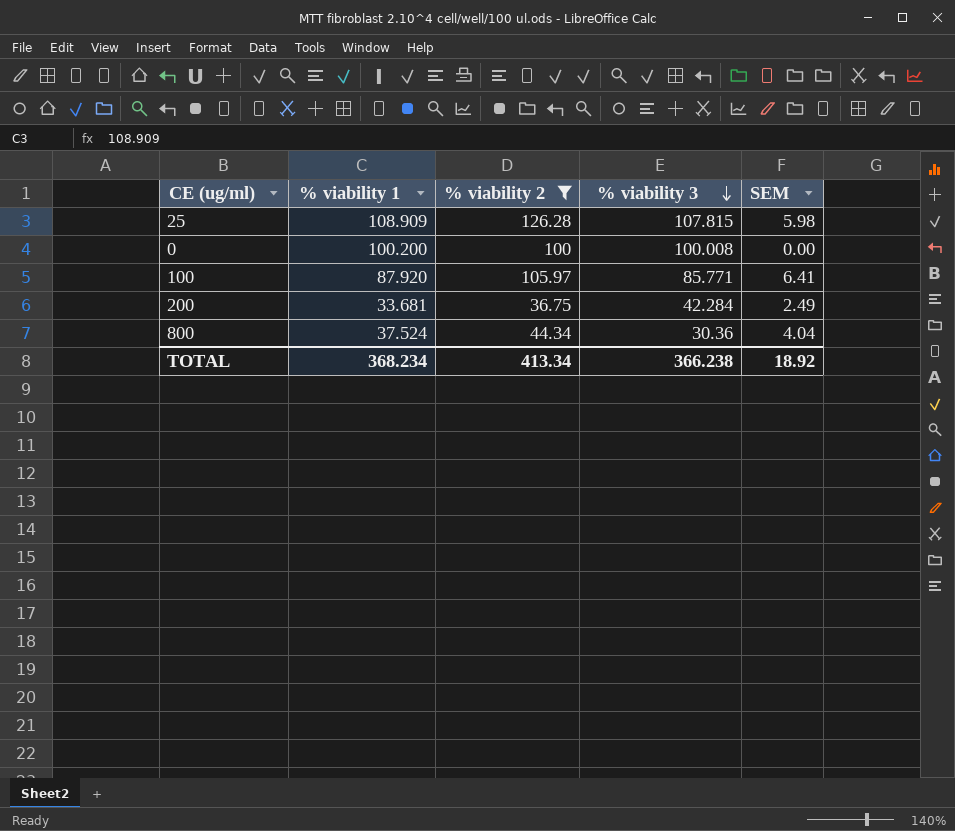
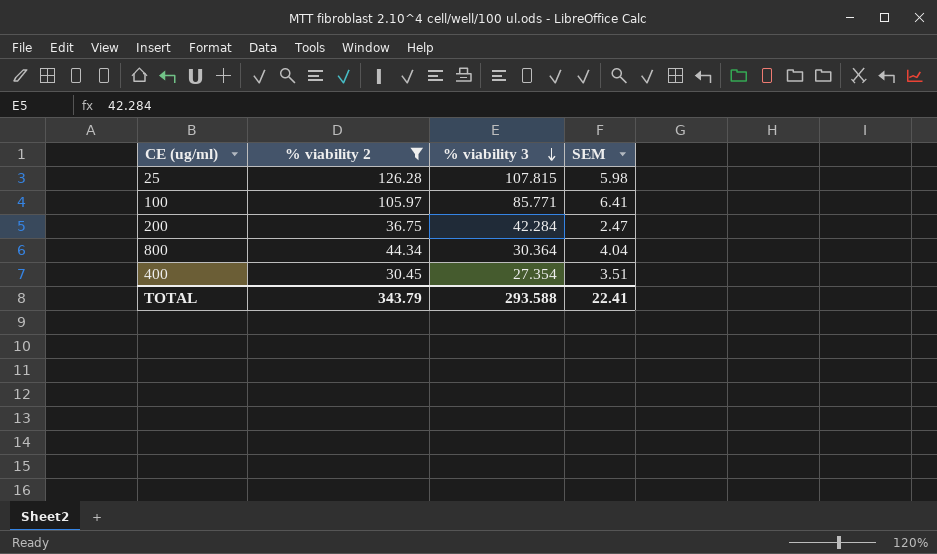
column % viability 1 | position: 2 -> none
row 0: 100.200 | 100 | 100.008 | 0.00 -> none
200 | SEM: 2.49 -> 2.47
800 | % viability 3: 30.36 -> 30.364
row 400: none -> 30.45 | 27.354 | 3.51
TOTAL | % viability 2: 413.34 -> 343.79
TOTAL | % viability 3: 366.238 -> 293.588
TOTAL | SEM: 18.92 -> 22.41

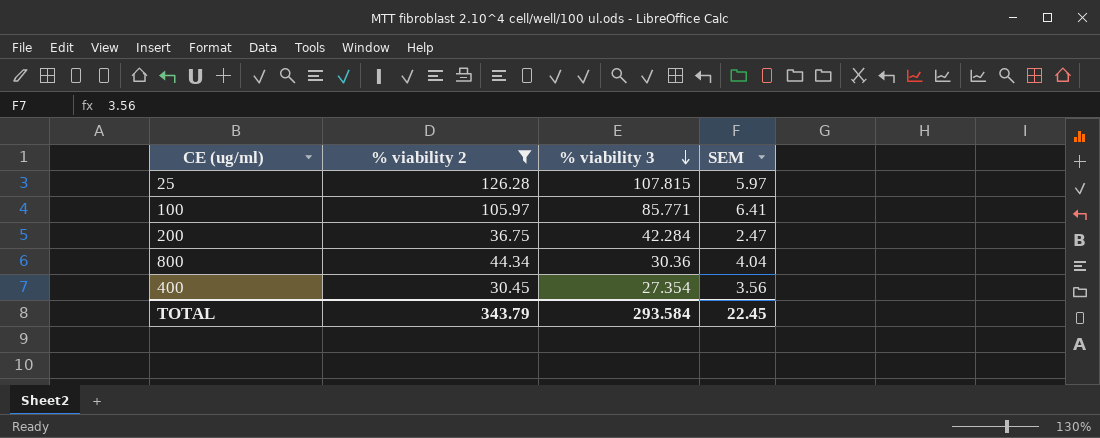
25 | SEM: 5.98 -> 5.97
800 | % viability 3: 30.364 -> 30.36
400 | SEM: 3.51 -> 3.56
TOTAL | % viability 3: 293.588 -> 293.584
TOTAL | SEM: 22.41 -> 22.45

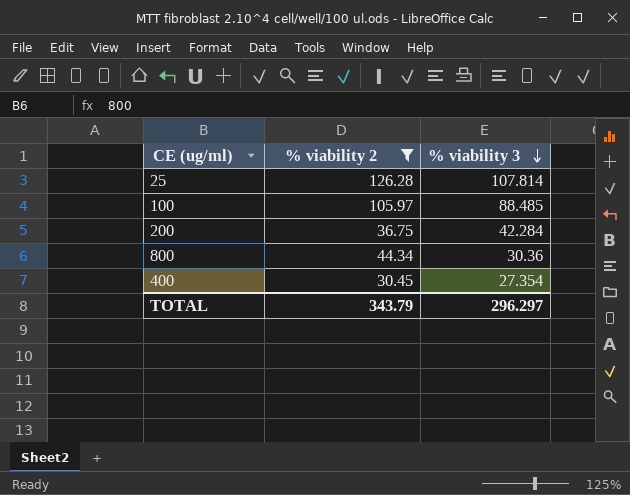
column SEM | position: 4 -> none
25 | % viability 3: 107.815 -> 107.814
100 | % viability 3: 85.771 -> 88.485
TOTAL | % viability 3: 293.584 -> 296.297

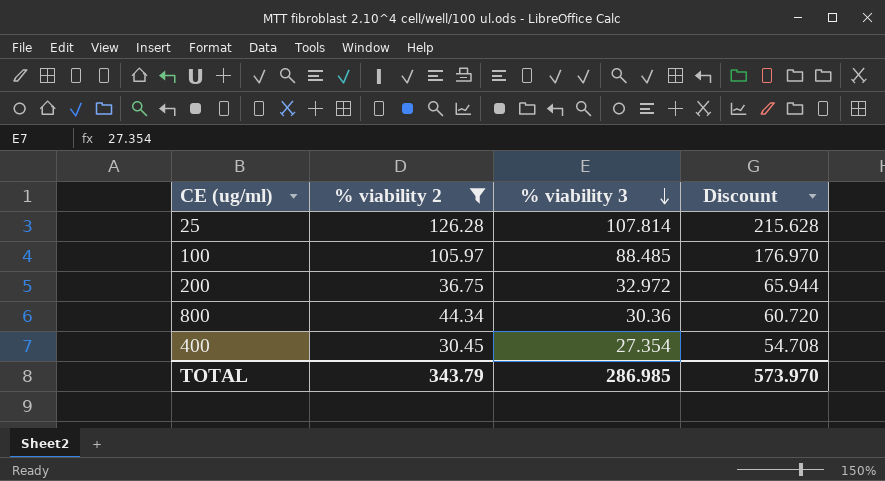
column Discount | formula: none -> [% viability 3] * 2
200 | % viability 3: 42.284 -> 32.972
TOTAL | % viability 3: 296.297 -> 286.985

